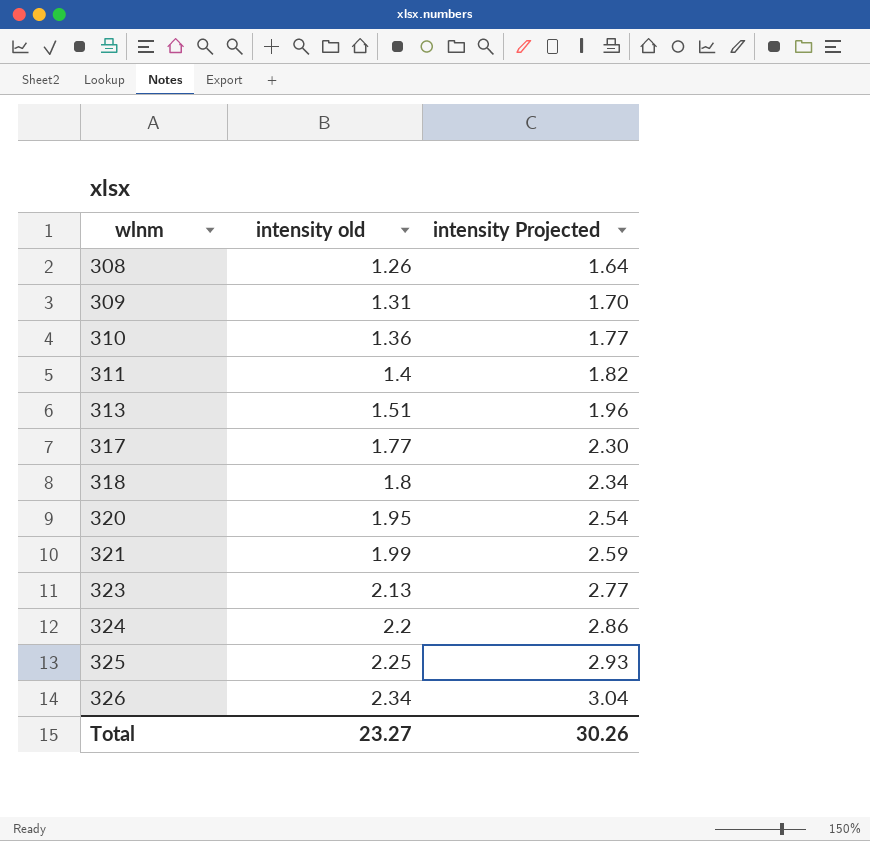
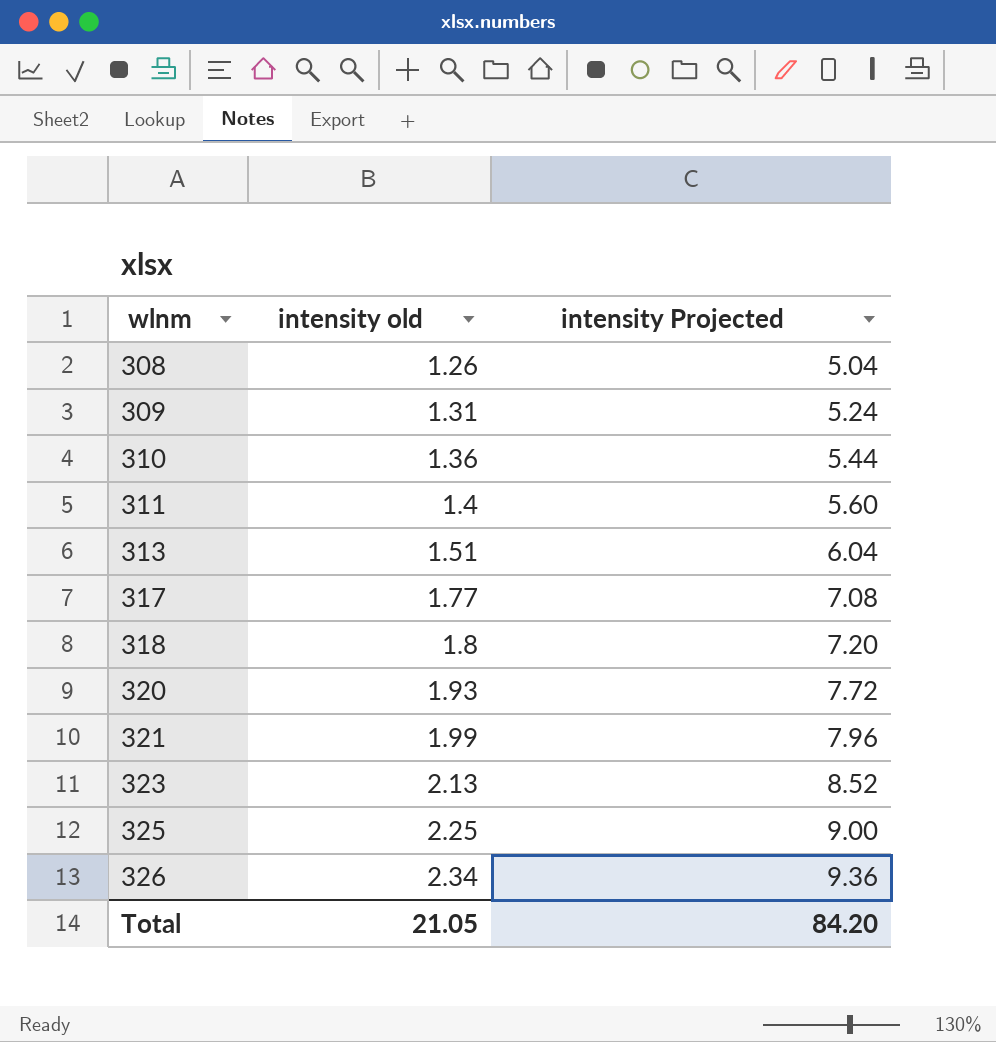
column intensity Projected | formula: [intensity old] * 1.3 -> [intensity old] * 4
row 324: 2.2 | 2.86 -> none
320 | intensity old: 1.95 -> 1.93
Total | intensity old: 23.27 -> 21.05
Total | intensity Projected: 30.26 -> 84.20

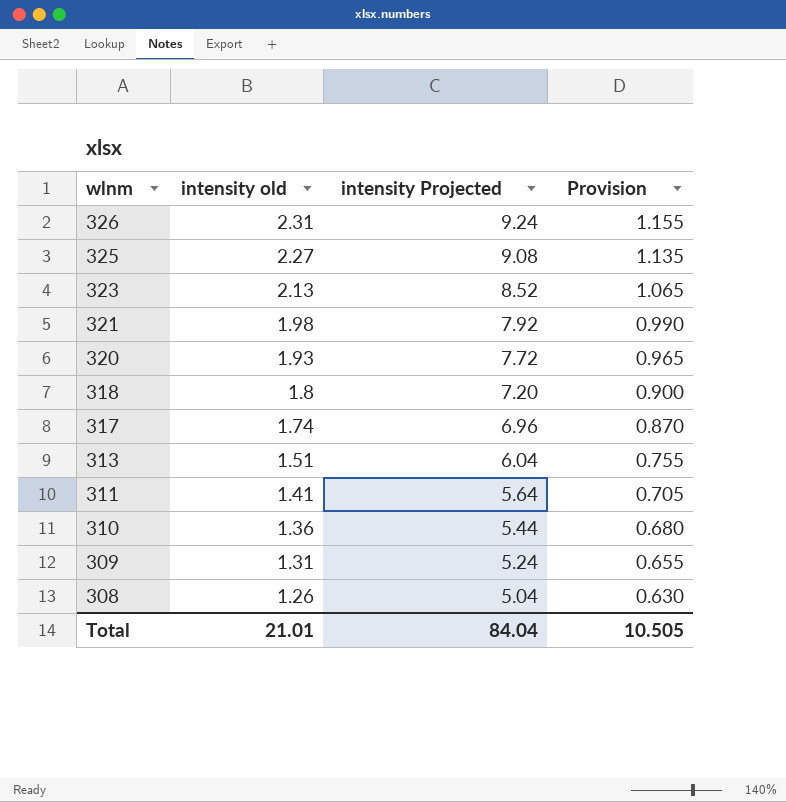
row order: wlnm ascending -> wlnm descending
column Provision | formula: none -> [intensity old] * 0.5
326 | intensity old: 2.34 -> 2.31
326 | intensity Projected: 9.36 -> 9.24
325 | intensity old: 2.25 -> 2.27
325 | intensity Projected: 9.00 -> 9.08
321 | intensity old: 1.99 -> 1.98
321 | intensity Projected: 7.96 -> 7.92
317 | intensity old: 1.77 -> 1.74
317 | intensity Projected: 7.08 -> 6.96
311 | intensity old: 1.4 -> 1.41
311 | intensity Projected: 5.60 -> 5.64
Total | intensity old: 21.05 -> 21.01
Total | intensity Projected: 84.20 -> 84.04

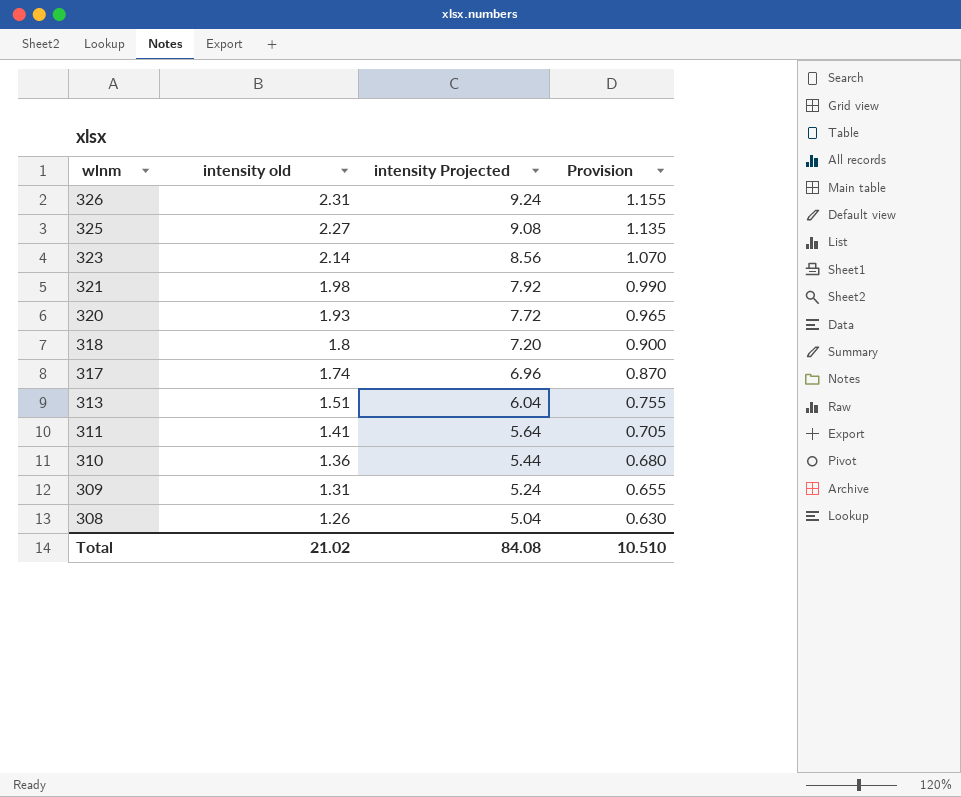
323 | intensity old: 2.13 -> 2.14
323 | intensity Projected: 8.52 -> 8.56
323 | Provision: 1.065 -> 1.070
Total | intensity old: 21.01 -> 21.02
Total | intensity Projected: 84.04 -> 84.08
Total | Provision: 10.505 -> 10.510

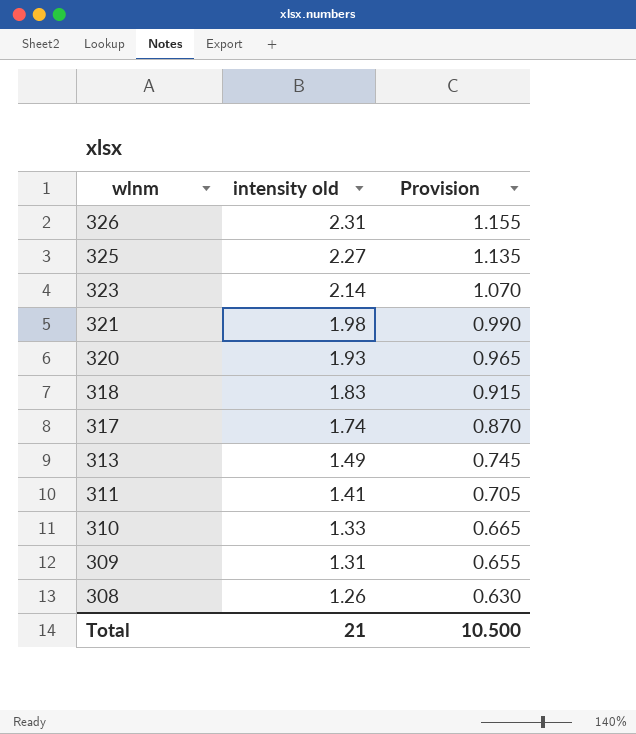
column intensity Projected | formula: [intensity old] * 4 -> none
318 | intensity old: 1.8 -> 1.83
318 | Provision: 0.900 -> 0.915
313 | intensity old: 1.51 -> 1.49
313 | Provision: 0.755 -> 0.745
310 | intensity old: 1.36 -> 1.33
310 | Provision: 0.680 -> 0.665
Total | intensity old: 21.02 -> 21
Total | Provision: 10.510 -> 10.500

